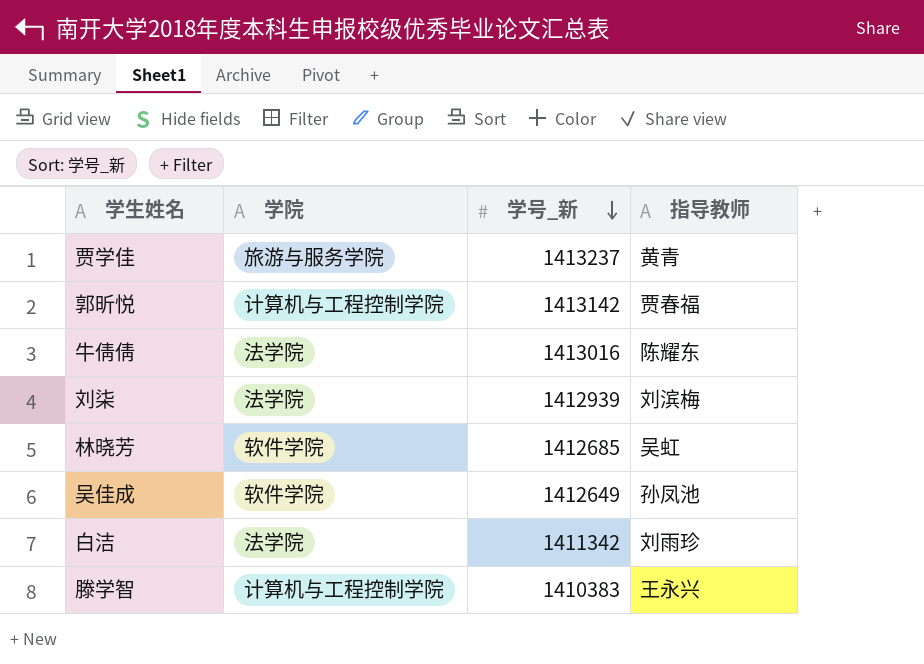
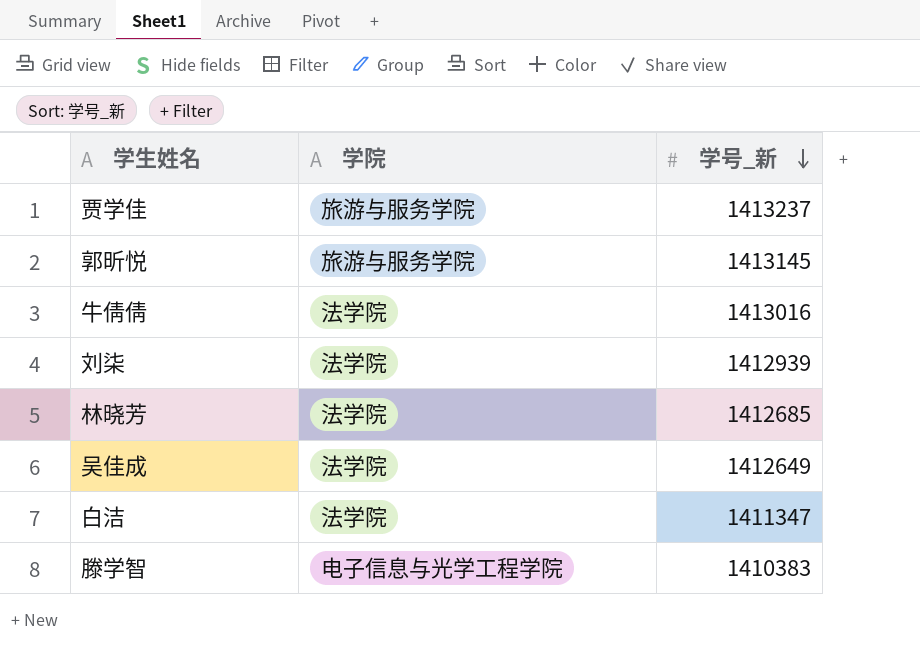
column 指导教师 | position: 4 -> none
郭昕悦 | 学院: 计算机与工程控制学院 -> 旅游与服务学院
郭昕悦 | 学号_新: 1413142 -> 1413145
林晓芳 | 学院: 软件学院 -> 法学院
吴佳成 | 学院: 软件学院 -> 法学院
白洁 | 学号_新: 1411342 -> 1411347
滕学智 | 学院: 计算机与工程控制学院 -> 电子信息与光学工程学院

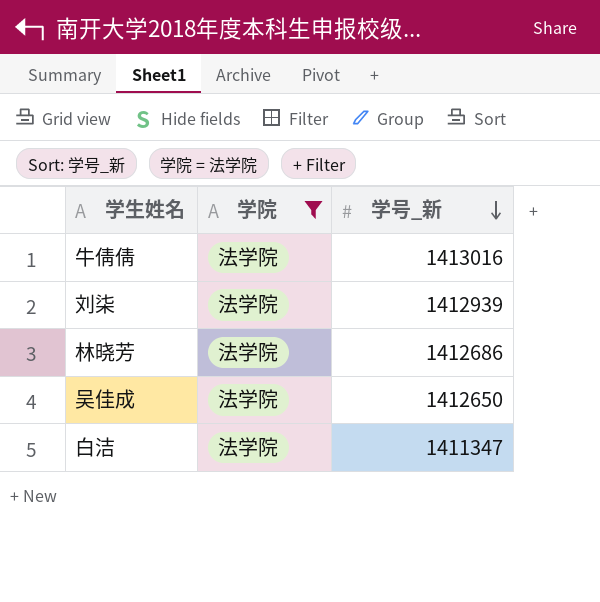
filter: none -> 学院 = 法学院
林晓芳 | 学号_新: 1412685 -> 1412686
吴佳成 | 学号_新: 1412649 -> 1412650

